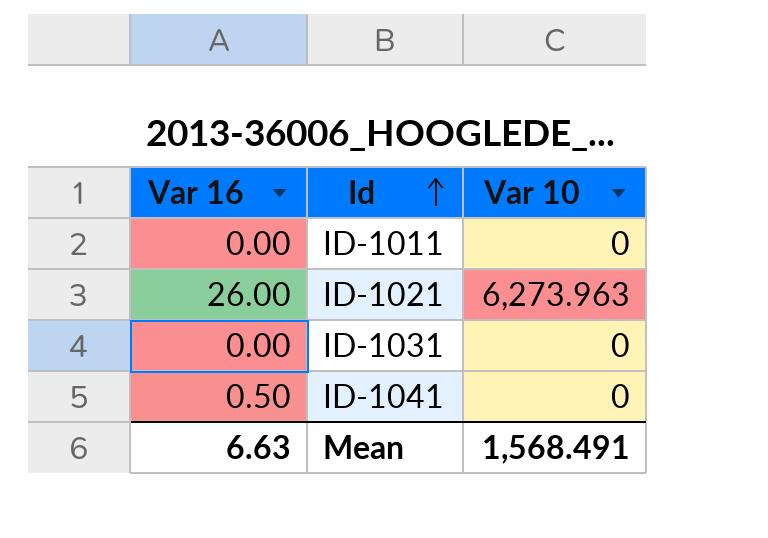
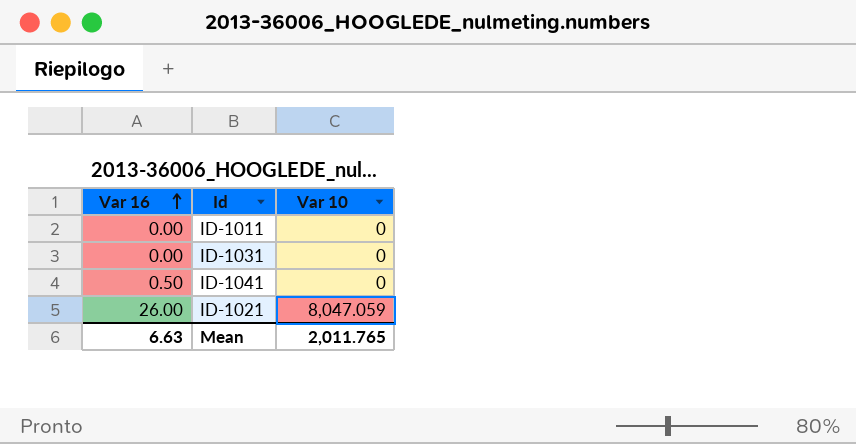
row order: Id ascending -> Var 16 ascending
ID-1021 | Var 10: 6,273.963 -> 8,047.059
Mean | Var 10: 1,568.491 -> 2,011.765

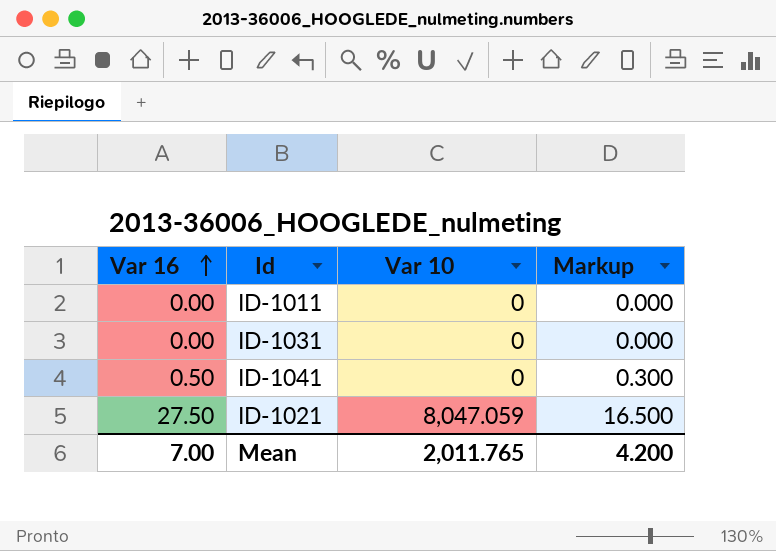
column Markup | formula: none -> [Var 16] * 0.6
ID-1021 | Var 16: 26.00 -> 27.50
Mean | Var 16: 6.63 -> 7.00

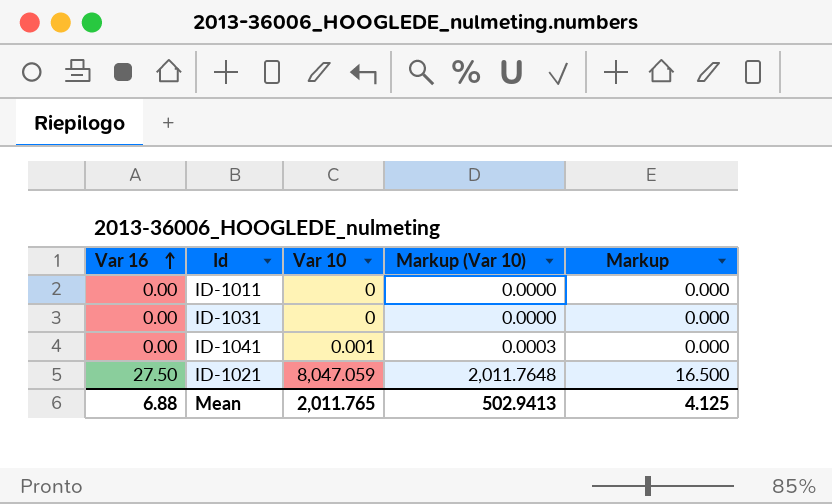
column Markup (Var 10) | formula: none -> [Var 10] * 0.25
ID-1041 | Var 16: 0.50 -> 0.00
ID-1041 | Var 10: 0 -> 0.001
ID-1041 | Markup: 0.300 -> 0.000
Mean | Var 16: 7.00 -> 6.88
Mean | Markup: 4.200 -> 4.125

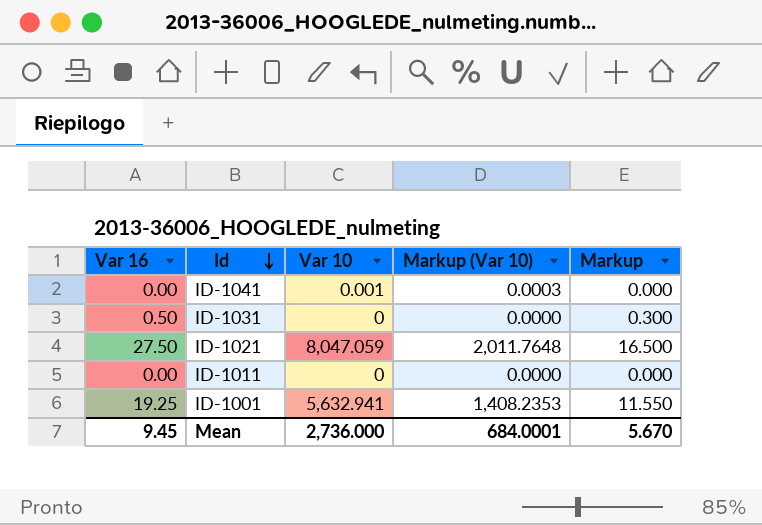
row order: Var 16 ascending -> Id descending
ID-1031 | Var 16: 0.00 -> 0.50
ID-1031 | Markup: 0.000 -> 0.300
row ID-1001: none -> 19.25 | 5,632.941 | 1,408.2353 | 11.550
Mean | Var 16: 6.88 -> 9.45
Mean | Var 10: 2,011.765 -> 2,736.000
Mean | Markup (Var 10): 502.9413 -> 684.0001
Mean | Markup: 4.125 -> 5.670

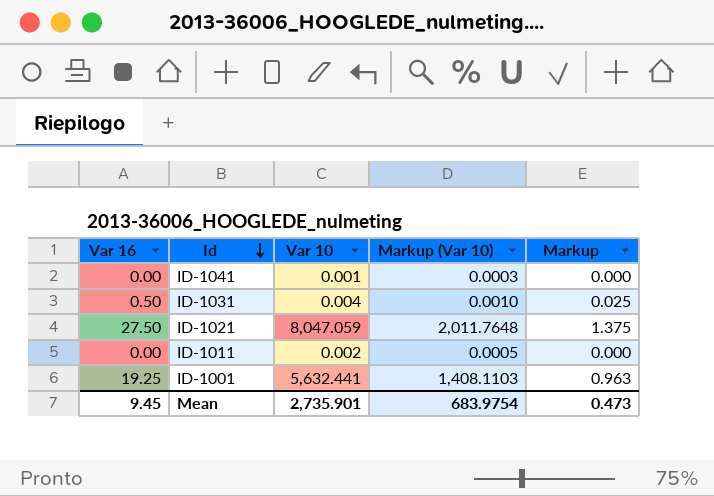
column Markup | formula: [Var 16] * 0.6 -> [Var 16] * 0.05
ID-1031 | Var 10: 0 -> 0.004
ID-1031 | Markup (Var 10): 0.0000 -> 0.0010
ID-1011 | Var 10: 0 -> 0.002
ID-1011 | Markup (Var 10): 0.0000 -> 0.0005
ID-1001 | Var 10: 5,632.941 -> 5,632.441
ID-1001 | Markup (Var 10): 1,408.2353 -> 1,408.1103
Mean | Var 10: 2,736.000 -> 2,735.901
Mean | Markup (Var 10): 684.0001 -> 683.9754
Mean | Markup: 5.670 -> 0.473

